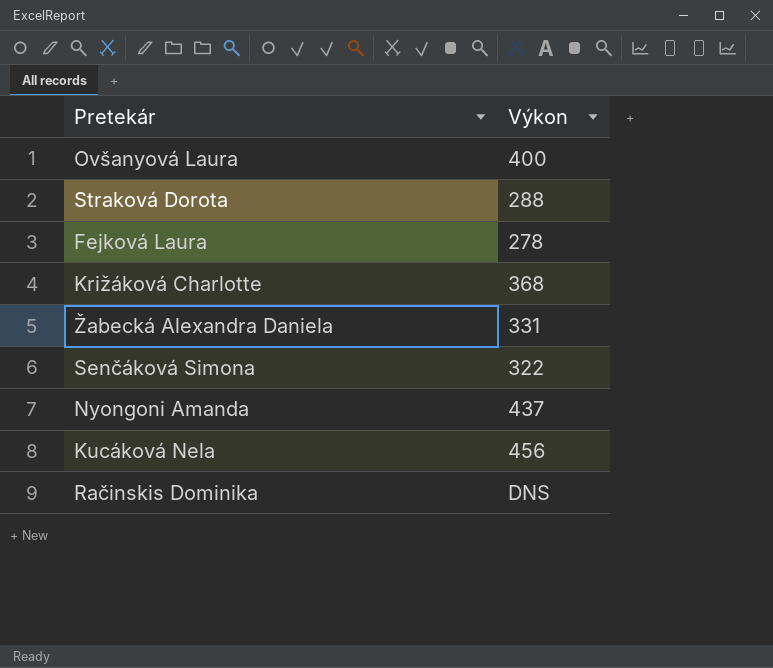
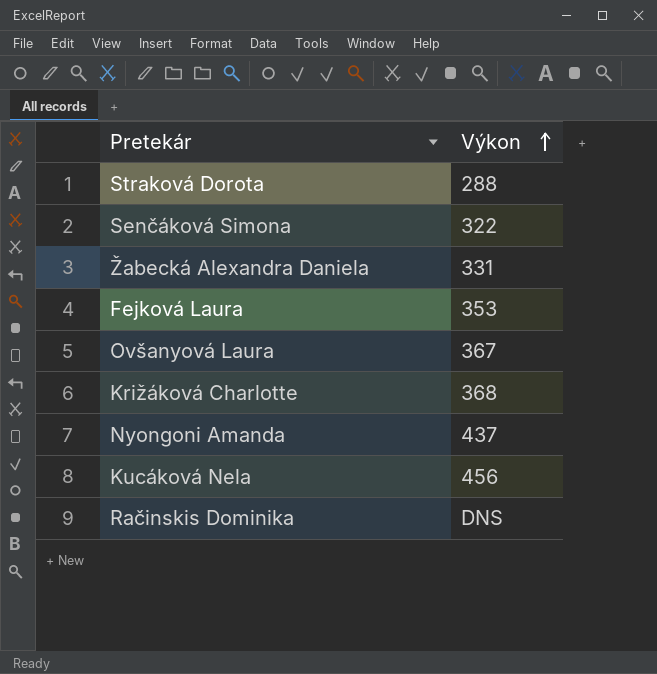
row order: none -> Výkon ascending
Fejková Laura | Výkon: 278 -> 353
Ovšanyová Laura | Výkon: 400 -> 367

